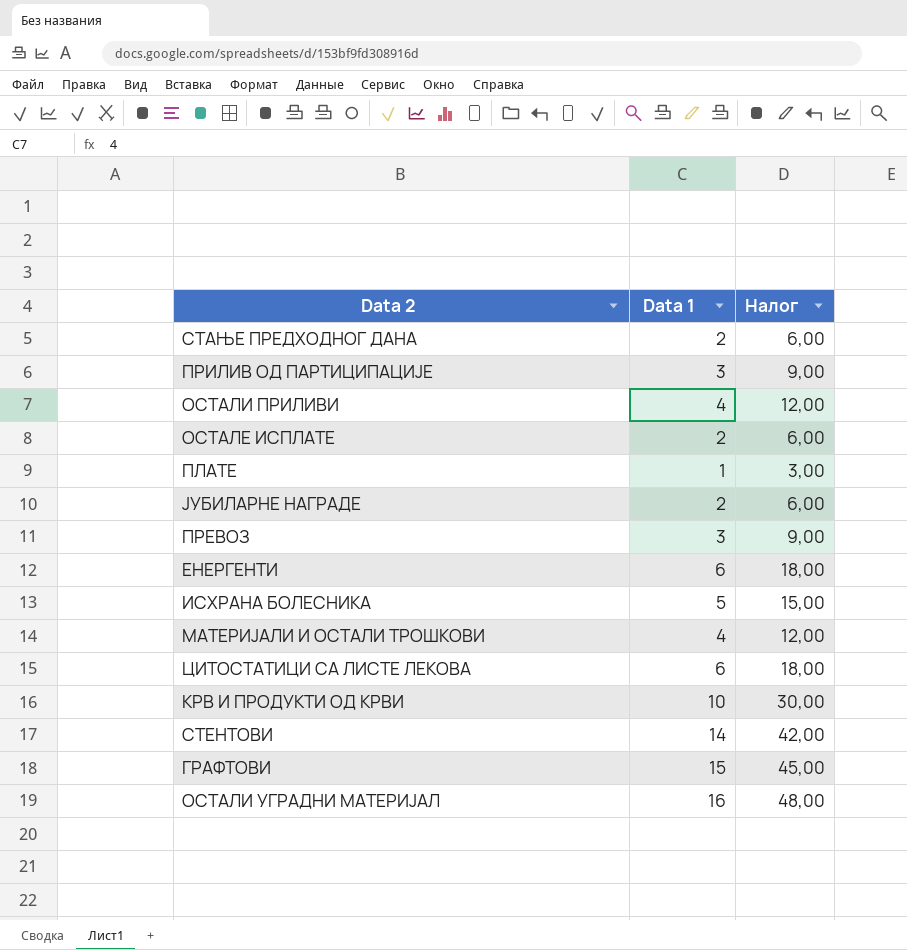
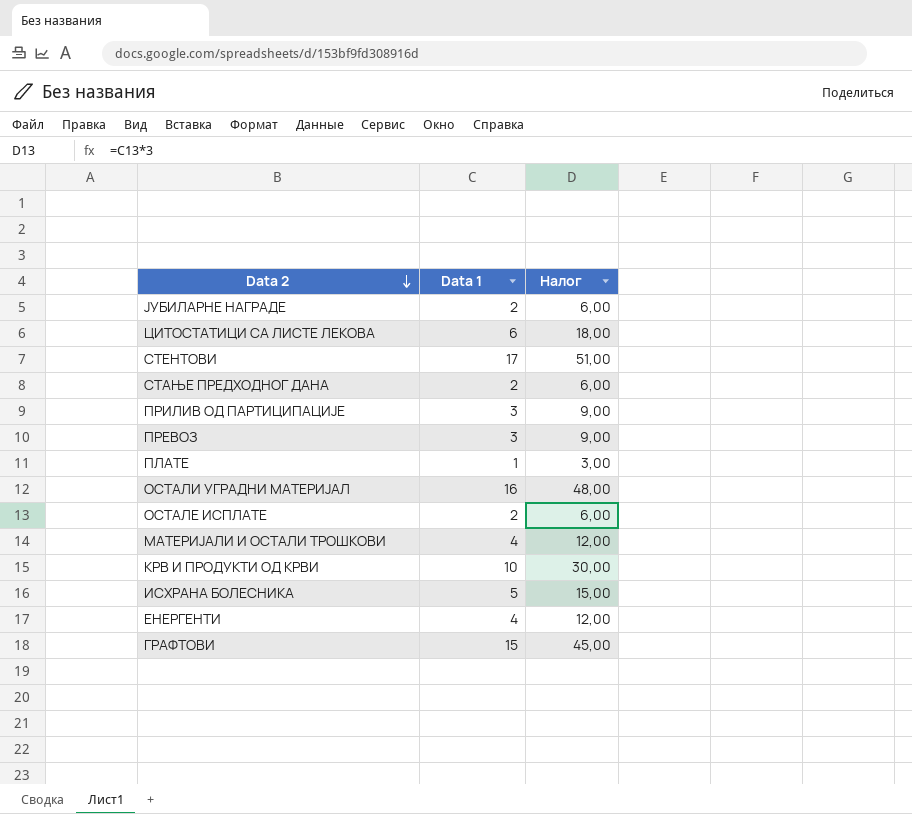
row order: none -> Data 2 descending
row ОСТАЛИ ПРИЛИВИ: 4 | 12,00 -> none
СТЕНТОВИ | Data 1: 14 -> 17
СТЕНТОВИ | Налог: 42,00 -> 51,00
ЕНЕРГЕНТИ | Data 1: 6 -> 4
ЕНЕРГЕНТИ | Налог: 18,00 -> 12,00

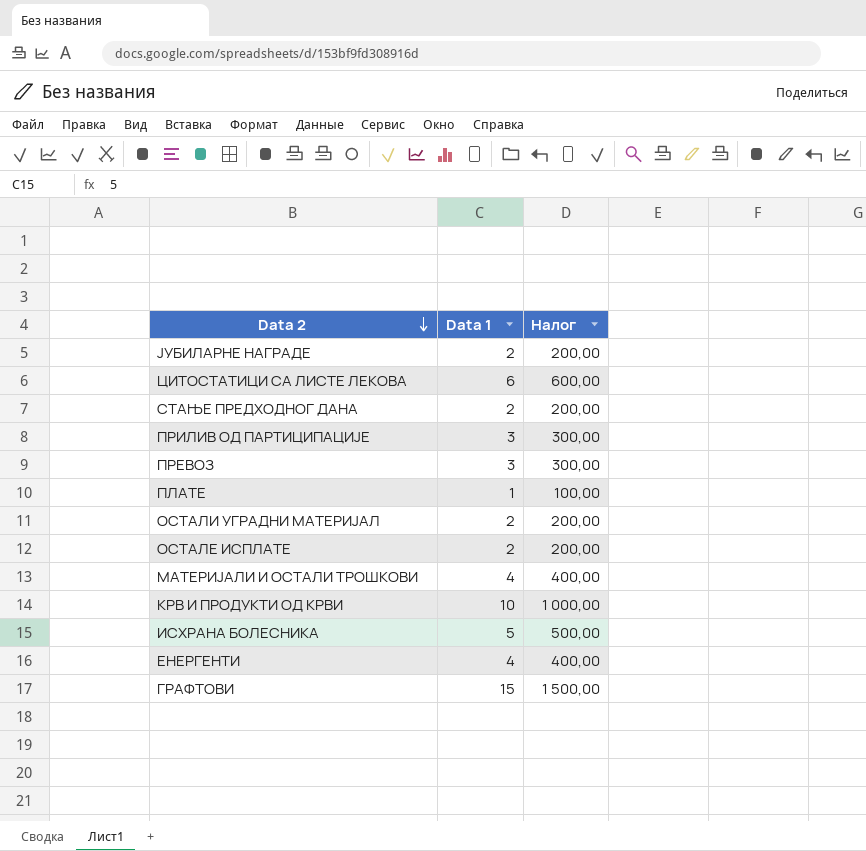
column Налог | formula: [Data 1] * 3 -> [Data 1] * 100
row СТЕНТОВИ: 17 | 51,00 -> none
ОСТАЛИ УГРАДНИ МАТЕРИЈАЛ | Data 1: 16 -> 2

